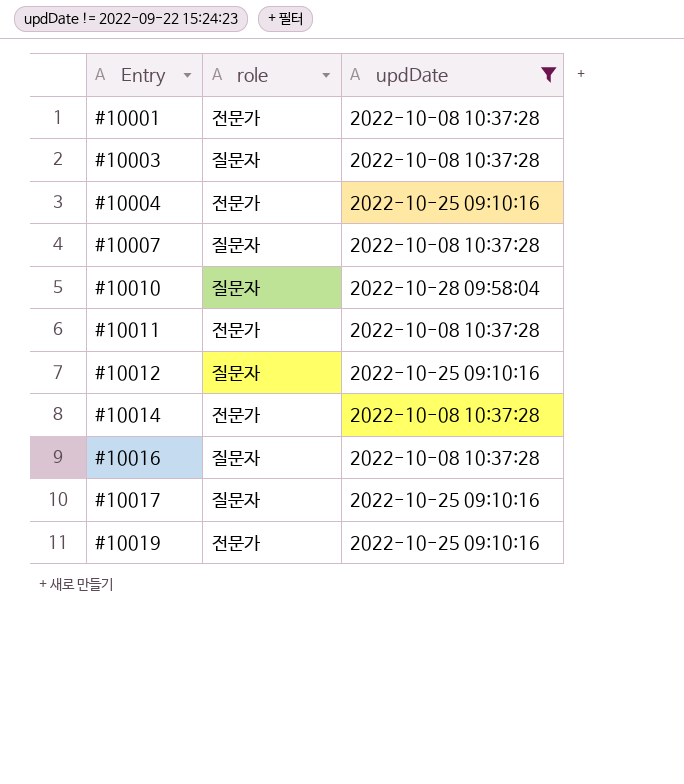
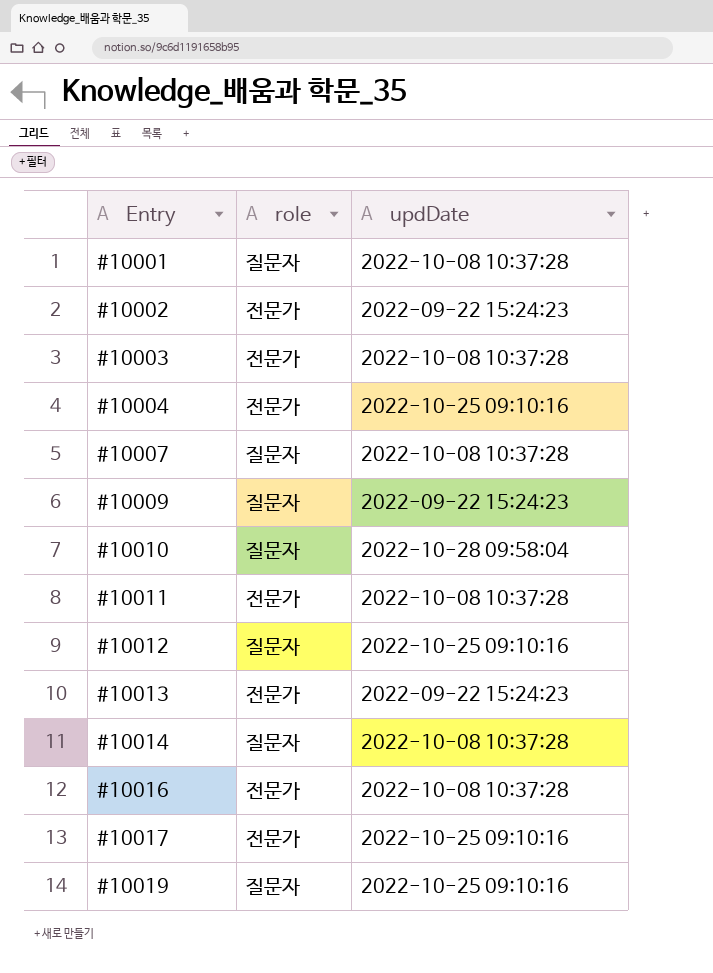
filter: updDate != 2022-09-22 15:24:23 -> none
#10001 | role: 전문가 -> 질문자
#10003 | role: 질문자 -> 전문가
#10014 | role: 전문가 -> 질문자
#10016 | role: 질문자 -> 전문가
#10017 | role: 질문자 -> 전문가
#10019 | role: 전문가 -> 질문자

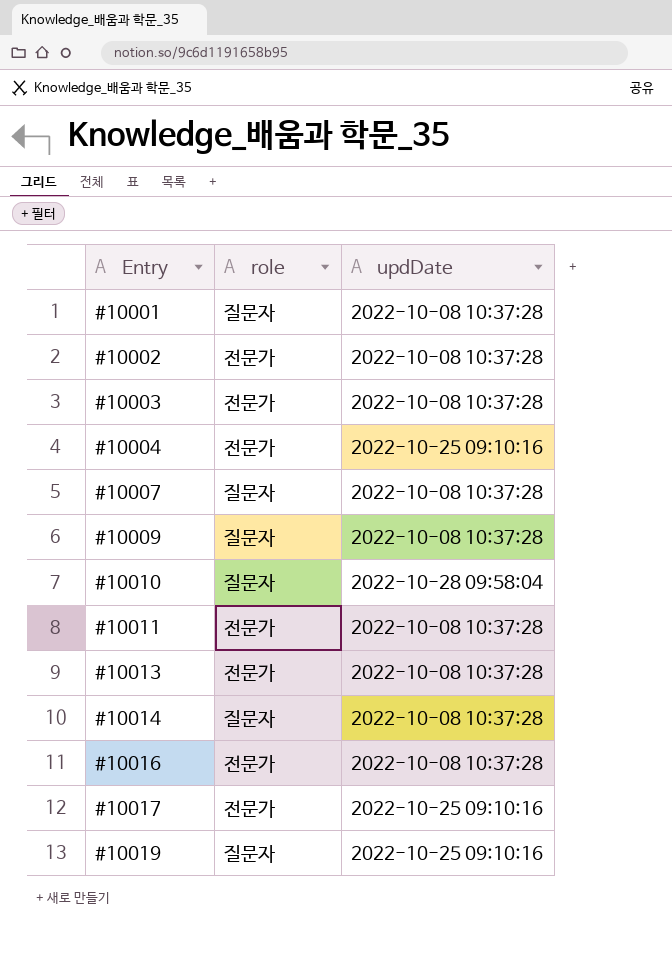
row #10012: 질문자 | 2022-10-25 09:10:16 -> none
#10002 | updDate: 2022-09-22 15:24:23 -> 2022-10-08 10:37:28
#10009 | updDate: 2022-09-22 15:24:23 -> 2022-10-08 10:37:28
#10013 | updDate: 2022-09-22 15:24:23 -> 2022-10-08 10:37:28

